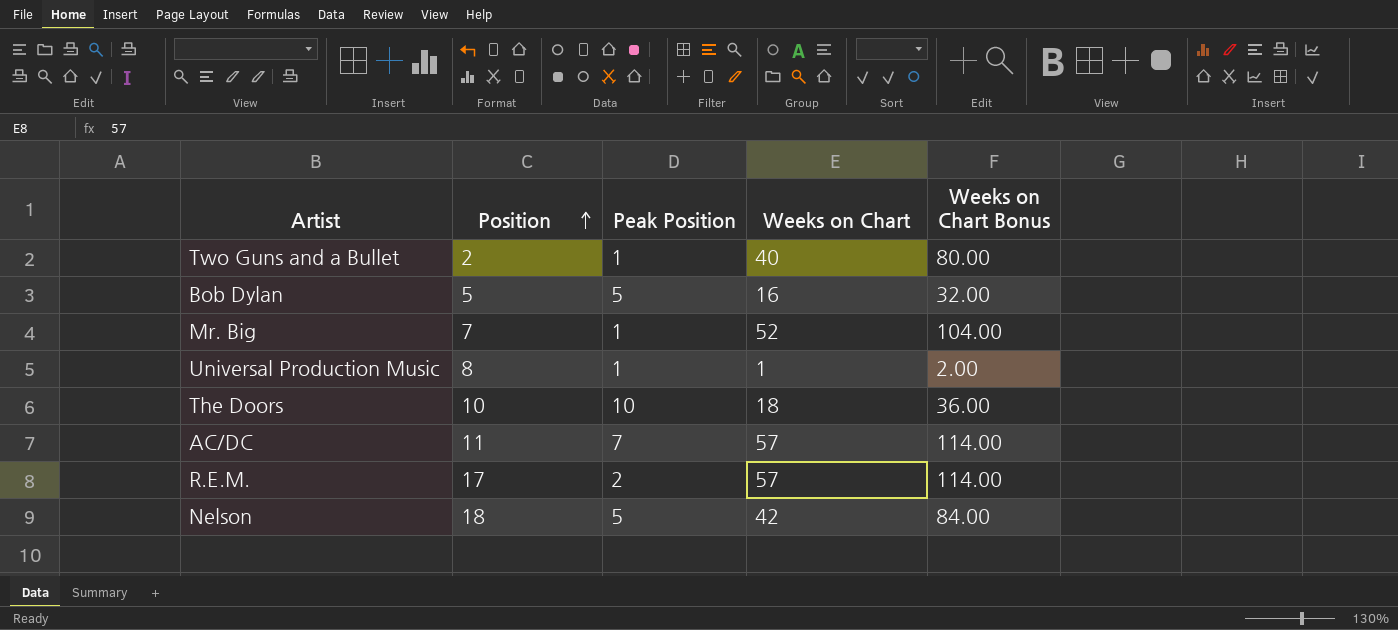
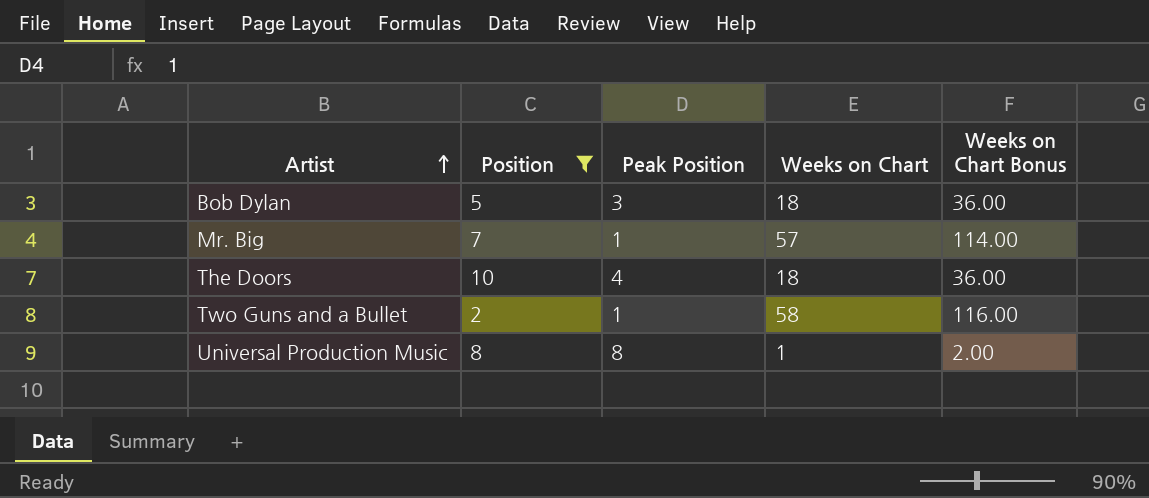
filter: none -> Position <= 10
row order: Position ascending -> Artist ascending
Bob Dylan | Peak Position: 5 -> 3
Bob Dylan | Weeks on Chart: 16 -> 18
Bob Dylan | Weeks on Chart Bonus: 32.00 -> 36.00
Mr. Big | Weeks on Chart: 52 -> 57
Mr. Big | Weeks on Chart Bonus: 104.00 -> 114.00
The Doors | Peak Position: 10 -> 4
Two Guns and a Bullet | Weeks on Chart: 40 -> 58
Two Guns and a Bullet | Weeks on Chart Bonus: 80.00 -> 116.00
Universal Production Music | Peak Position: 1 -> 8

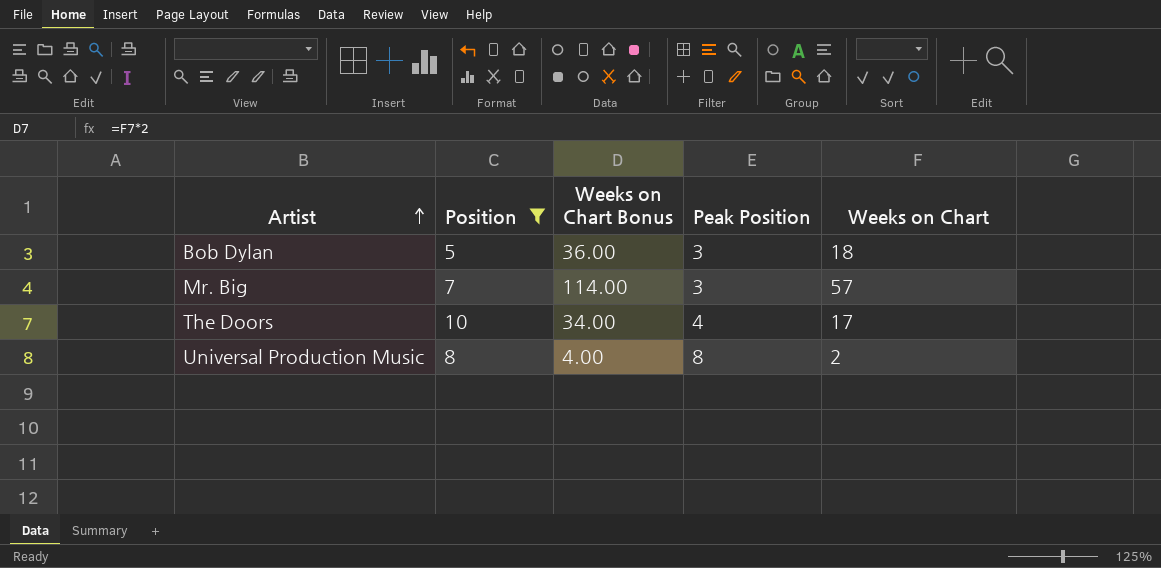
column Weeks on Chart Bonus | position: 5 -> 3
row Two Guns and a Bullet: 2 | 1 | 58 | 116.00 -> none
Mr. Big | Peak Position: 1 -> 3
The Doors | Weeks on Chart Bonus: 36.00 -> 34.00
The Doors | Weeks on Chart: 18 -> 17
Universal Production Music | Weeks on Chart Bonus: 2.00 -> 4.00
Universal Production Music | Weeks on Chart: 1 -> 2

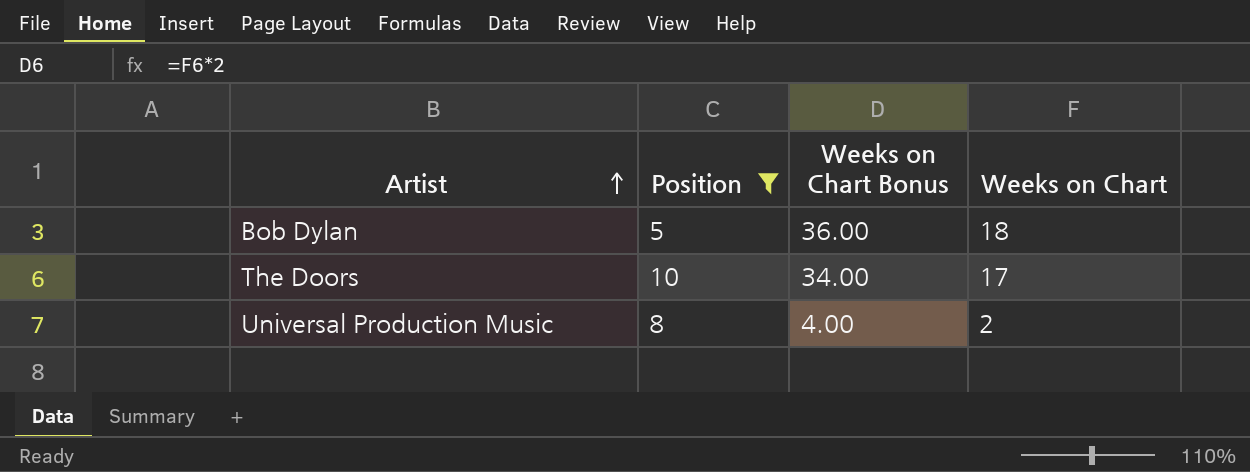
column Peak Position | position: 4 -> none
row Mr. Big: 7 | 114.00 | 3 | 57 -> none

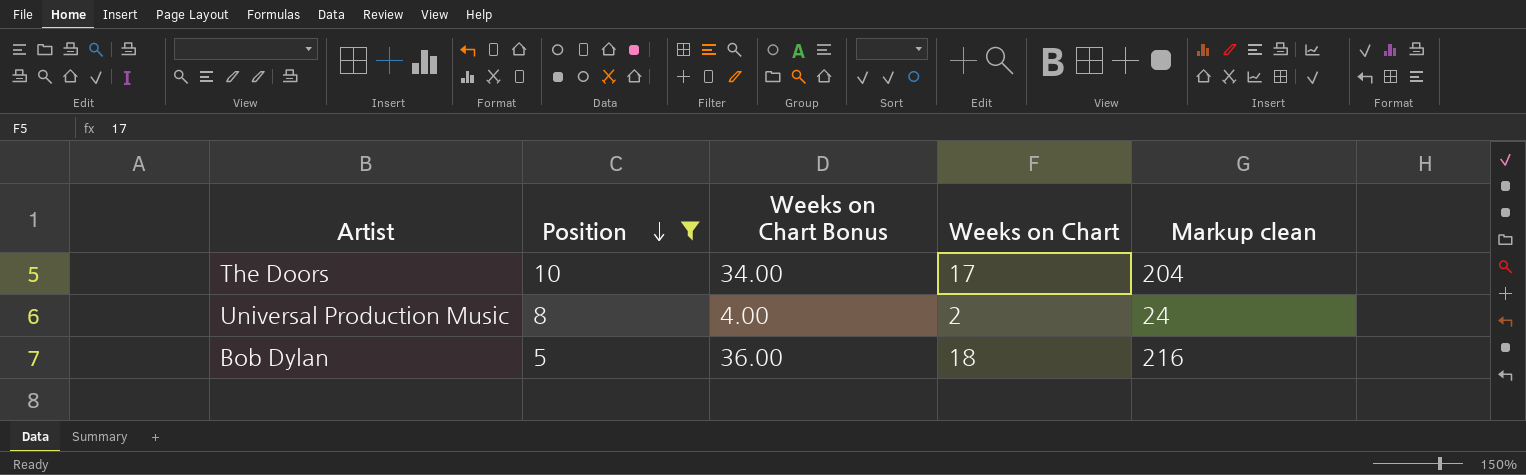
row order: Artist ascending -> Position descending
column Markup clean | formula: none -> [Weeks on Chart] * 12

